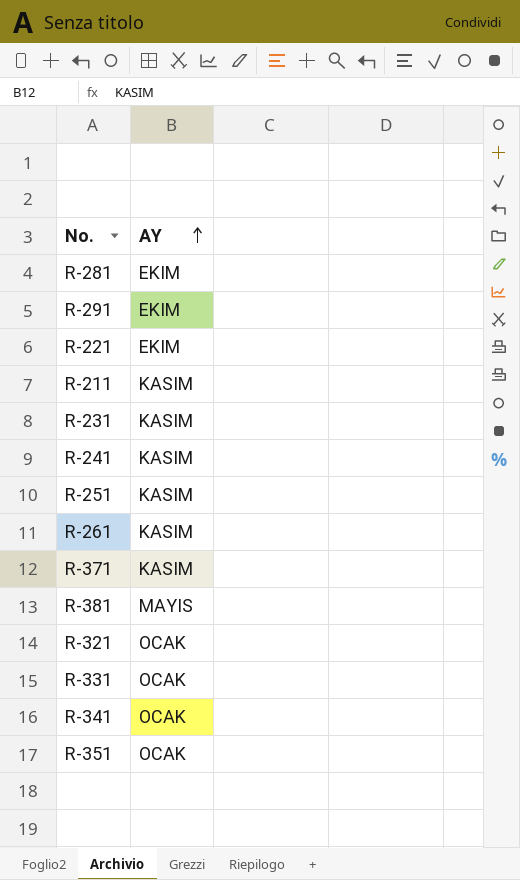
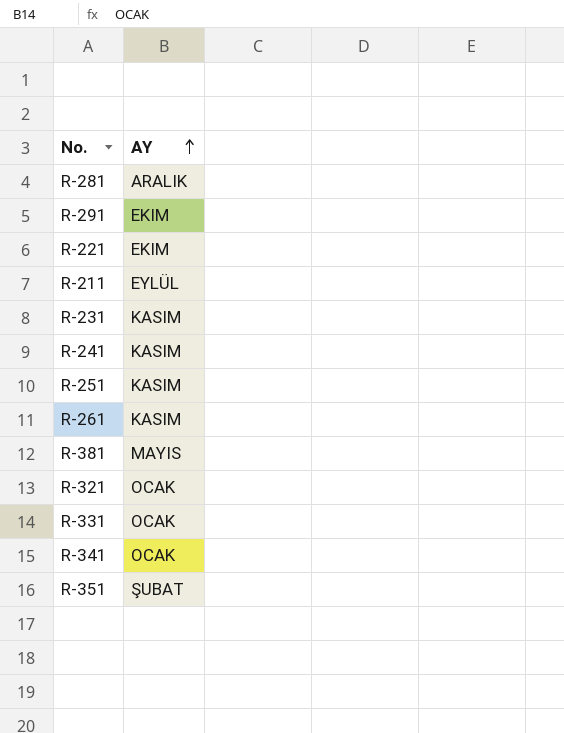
row R-371: KASIM -> none
R-281 | AY: EKIM -> ARALIK
R-211 | AY: KASIM -> EYLÜL
R-351 | AY: OCAK -> ŞUBAT

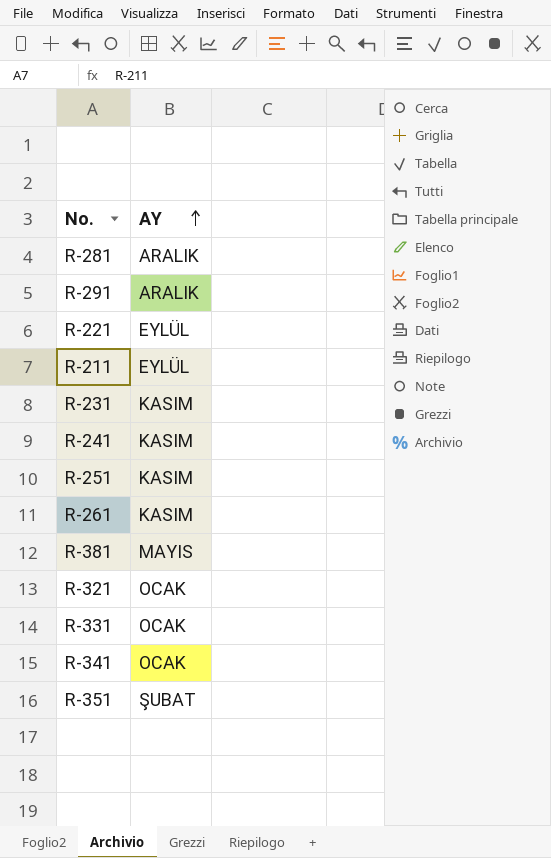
R-291 | AY: EKIM -> ARALIK
R-221 | AY: EKIM -> EYLÜL

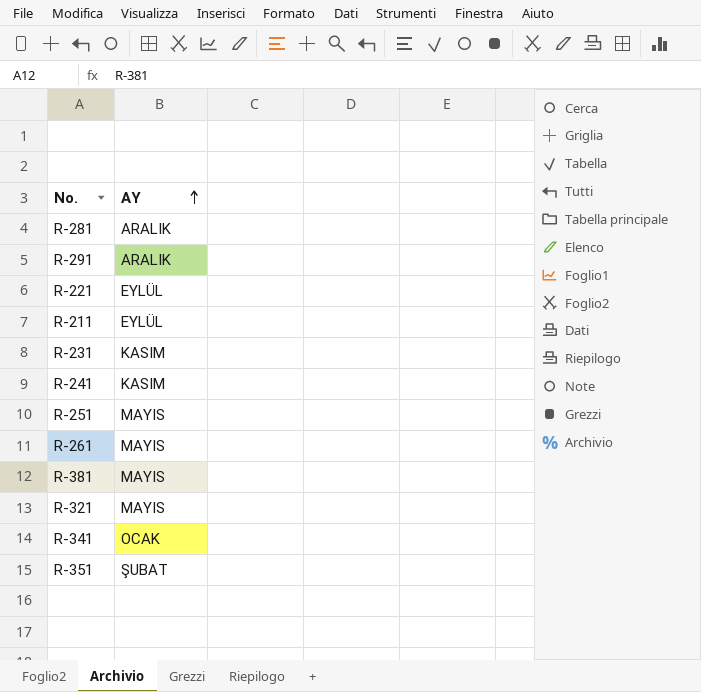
row R-331: OCAK -> none
R-251 | AY: KASIM -> MAYIS
R-261 | AY: KASIM -> MAYIS
R-321 | AY: OCAK -> MAYIS

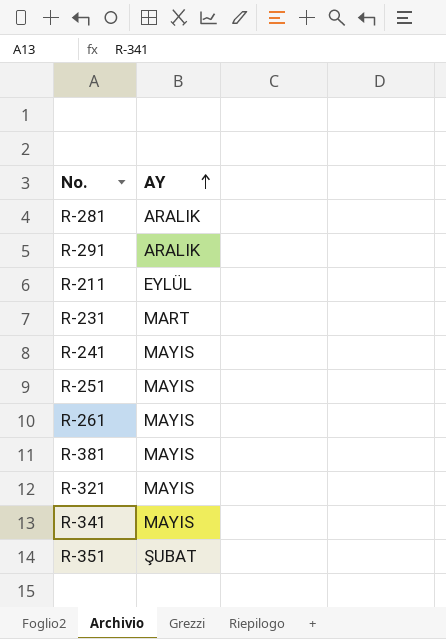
row R-221: EYLÜL -> none
R-231 | AY: KASIM -> MART
R-241 | AY: KASIM -> MAYIS
R-341 | AY: OCAK -> MAYIS

